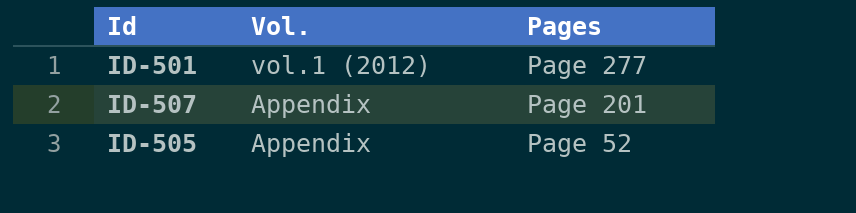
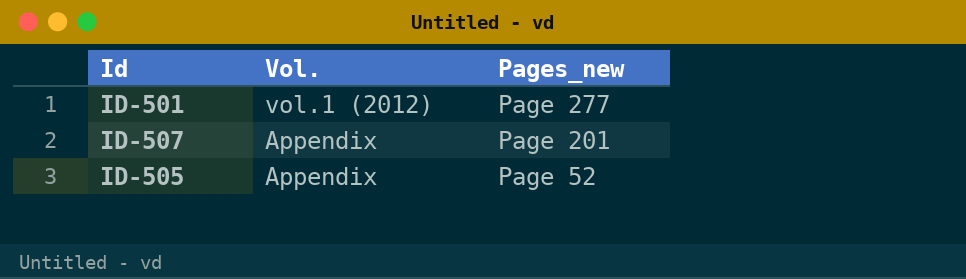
column name: Pages -> Pages_new

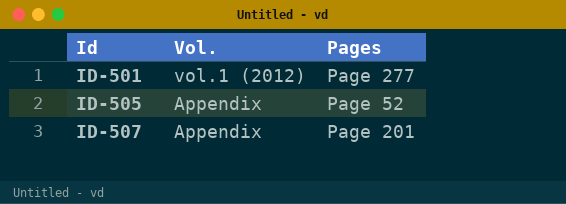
row order: Vol. descending -> Id ascending
column name: Pages_new -> Pages

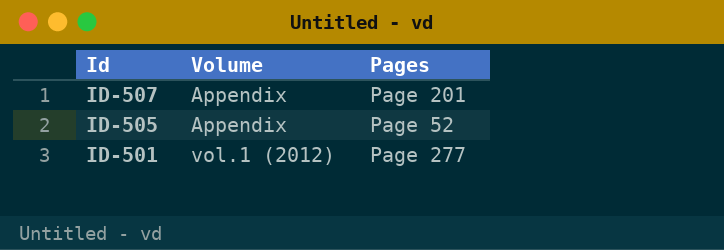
row order: Id ascending -> Id descending
column name: Vol. -> Volume

